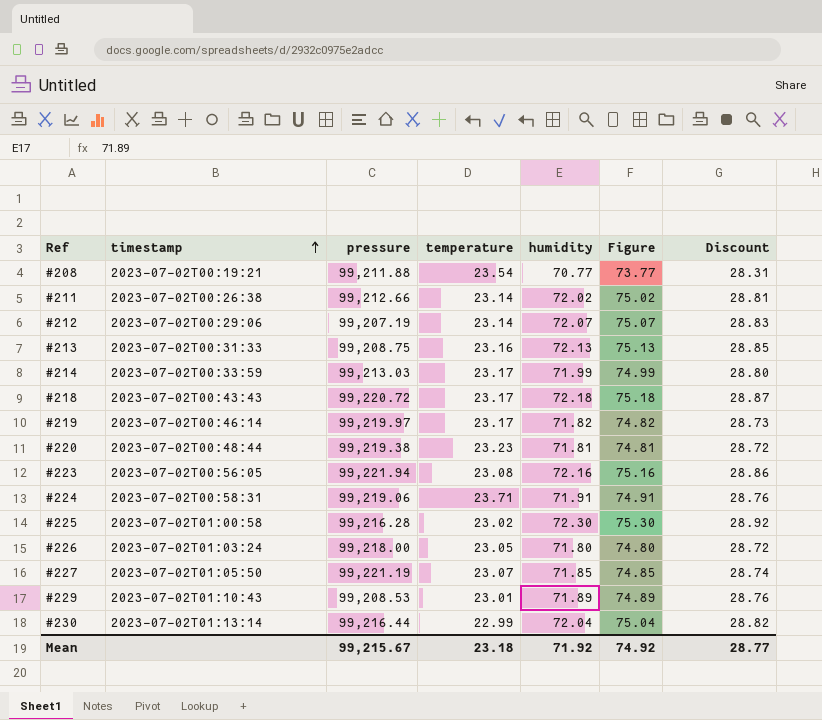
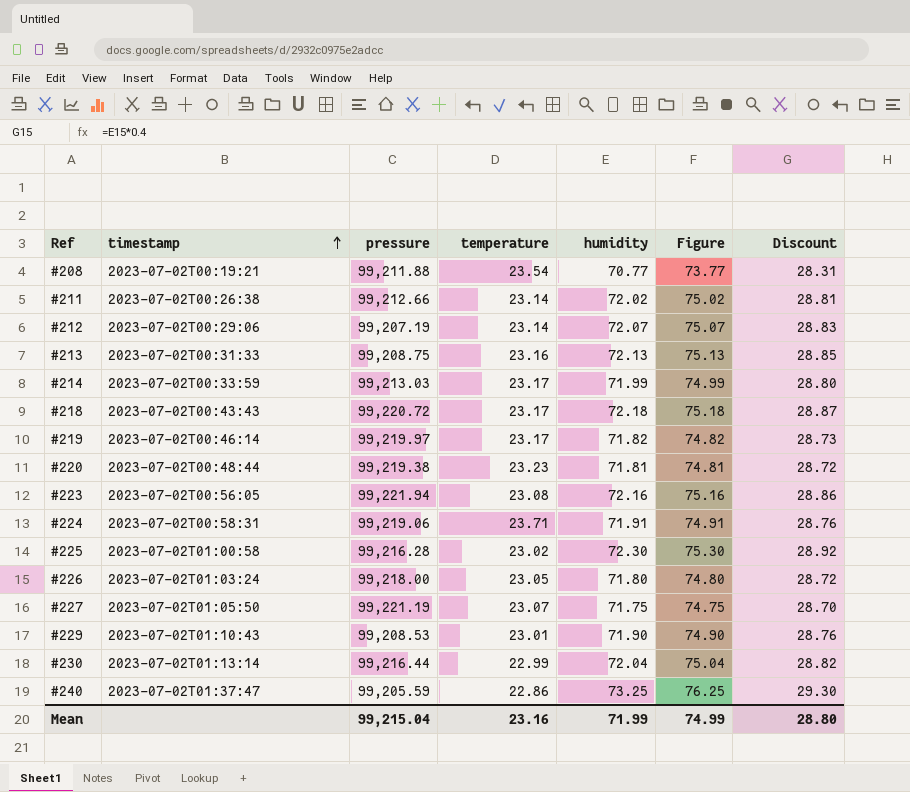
#227 | humidity: 71.85 -> 71.75
#227 | Figure: 74.85 -> 74.75
#227 | Discount: 28.74 -> 28.70
#229 | humidity: 71.89 -> 71.90
#229 | Figure: 74.89 -> 74.90
row #240: none -> 2023-07-02T01:37:47 | 99,205.59 | 22.86 | 73.25 | 76.25 | 29.30
Mean | pressure: 99,215.67 -> 99,215.04
Mean | temperature: 23.18 -> 23.16
Mean | humidity: 71.92 -> 71.99
Mean | Figure: 74.92 -> 74.99
Mean | Discount: 28.77 -> 28.80

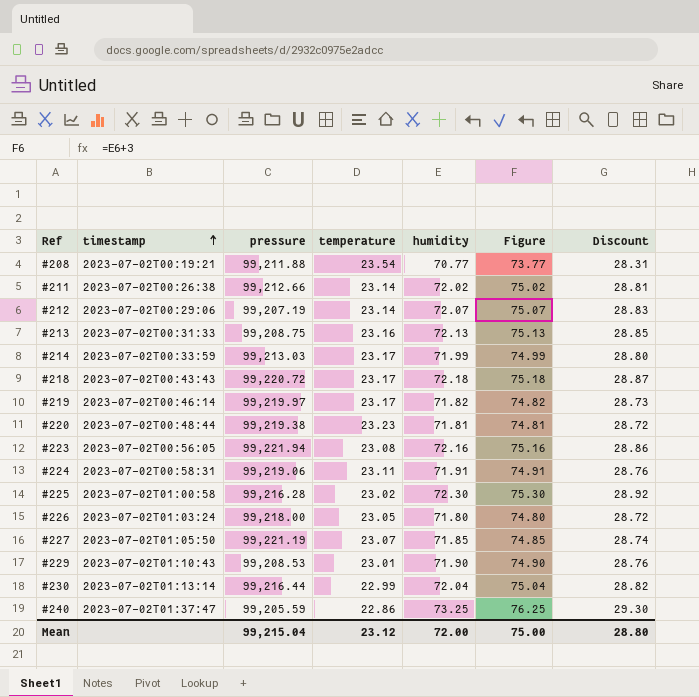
#224 | temperature: 23.71 -> 23.11
#227 | humidity: 71.75 -> 71.85
#227 | Figure: 74.75 -> 74.85
#227 | Discount: 28.70 -> 28.74
Mean | temperature: 23.16 -> 23.12
Mean | humidity: 71.99 -> 72.00
Mean | Figure: 74.99 -> 75.00

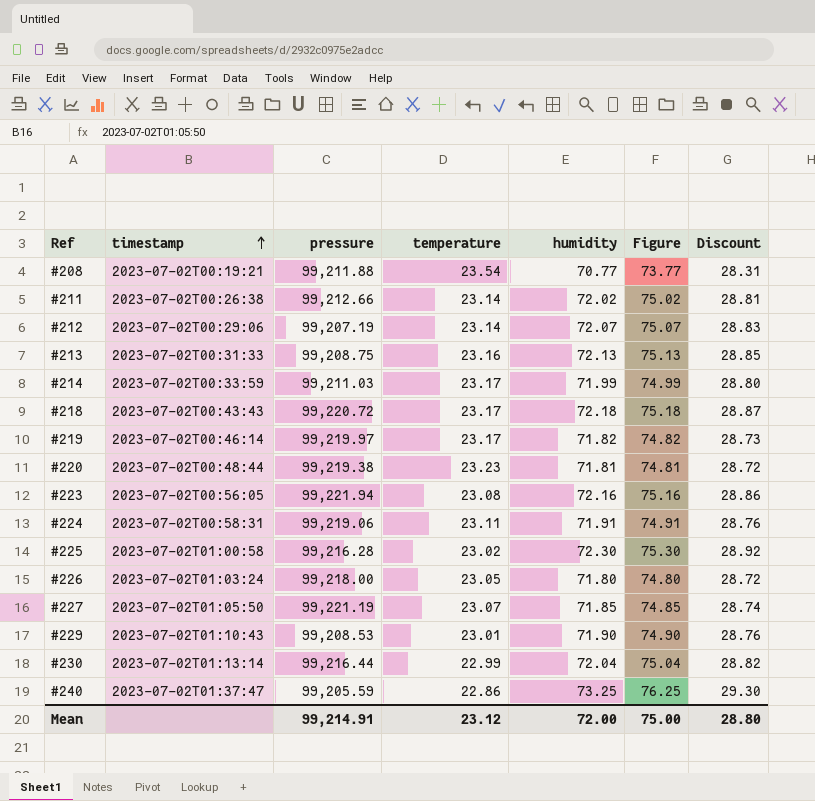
#214 | pressure: 99,213.03 -> 99,211.03
Mean | pressure: 99,215.04 -> 99,214.91

